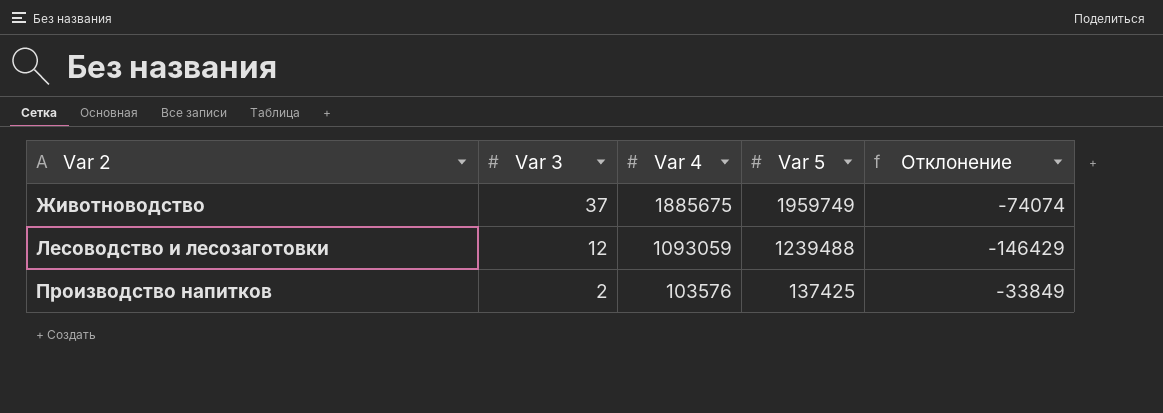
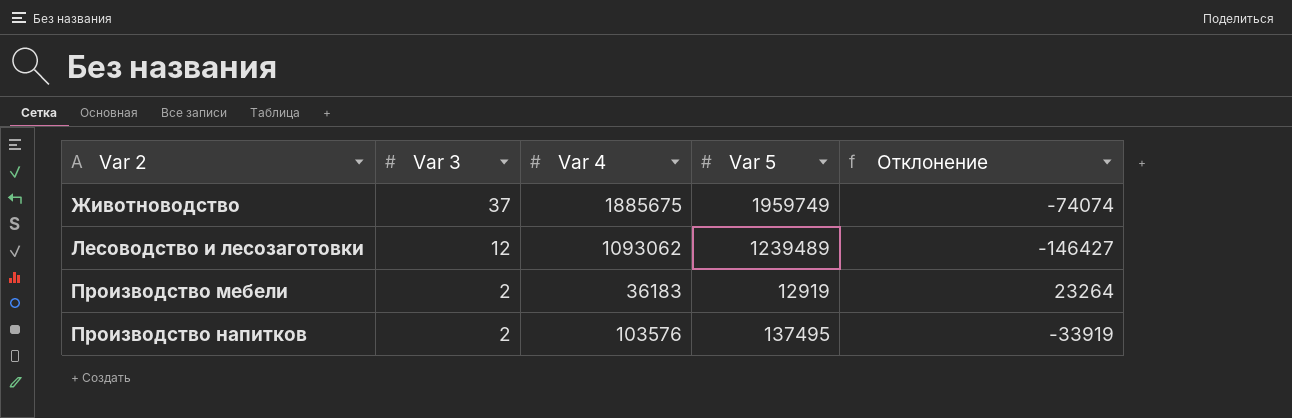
Лесоводство и лесозаготовки | Var 4: 1093059 -> 1093062
Лесоводство и лесозаготовки | Var 5: 1239488 -> 1239489
Лесоводство и лесозаготовки | Отклонение: -146429 -> -146427
row Производство мебели: none -> 2 | 36183 | 12919 | 23264
Производство напитков | Var 5: 137425 -> 137495
Производство напитков | Отклонение: -33849 -> -33919

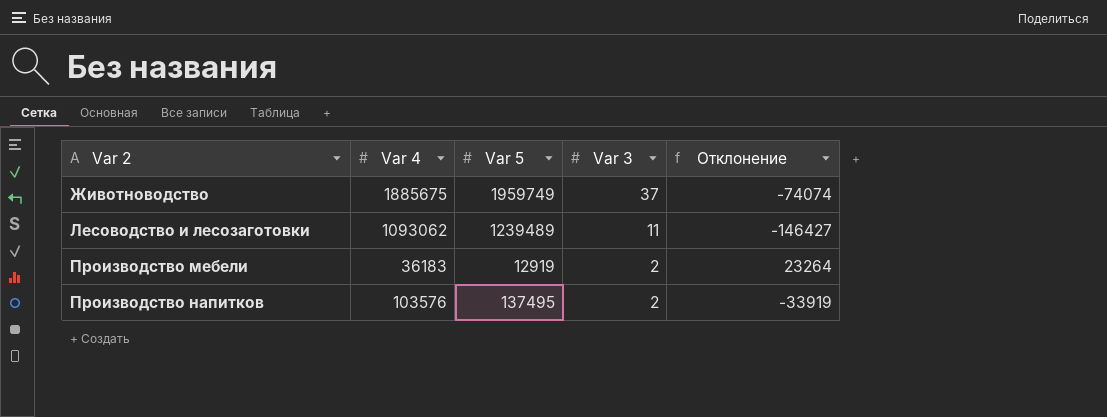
column Var 3 | position: 2 -> 4
Лесоводство и лесозаготовки | Var 3: 12 -> 11

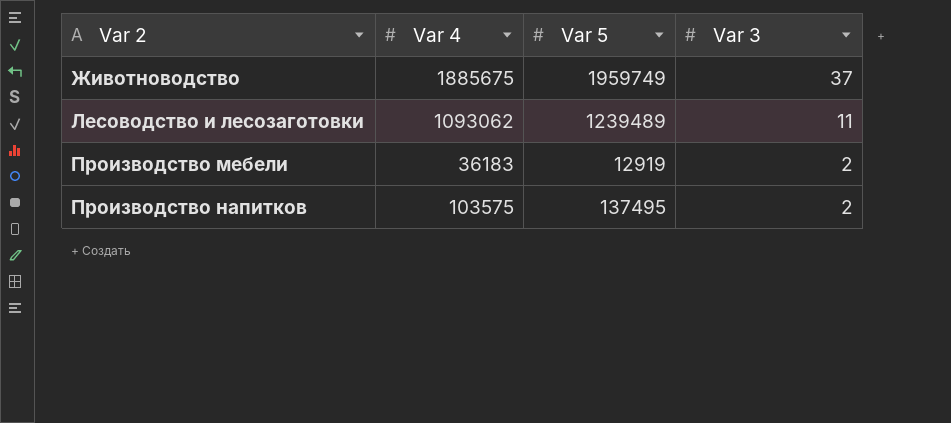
column Отклонение | formula: [Var 4] - [Var 5] -> none
Производство напитков | Var 4: 103576 -> 103575

